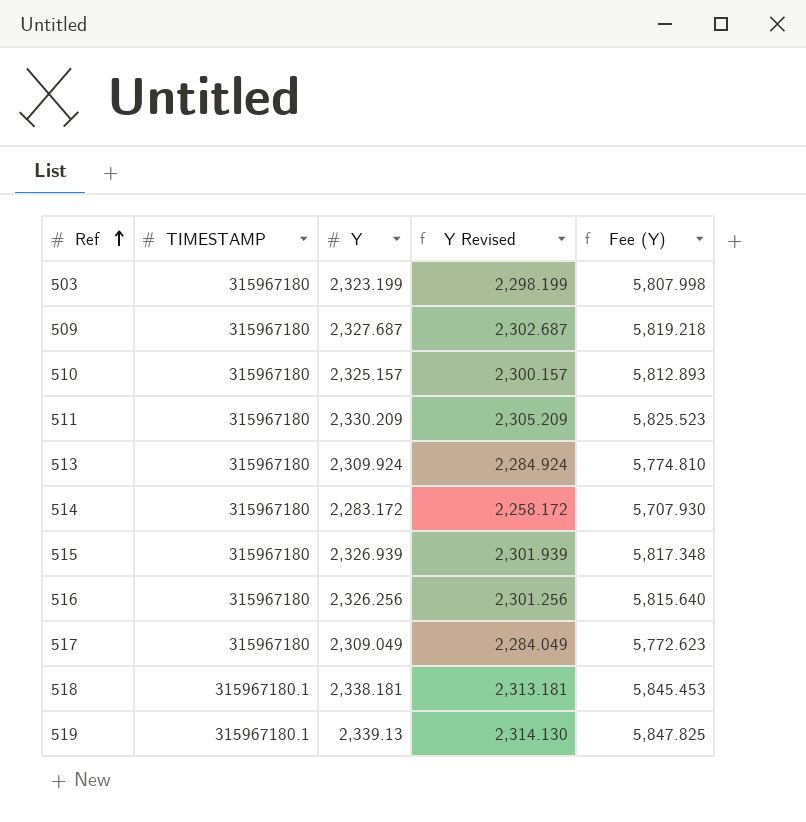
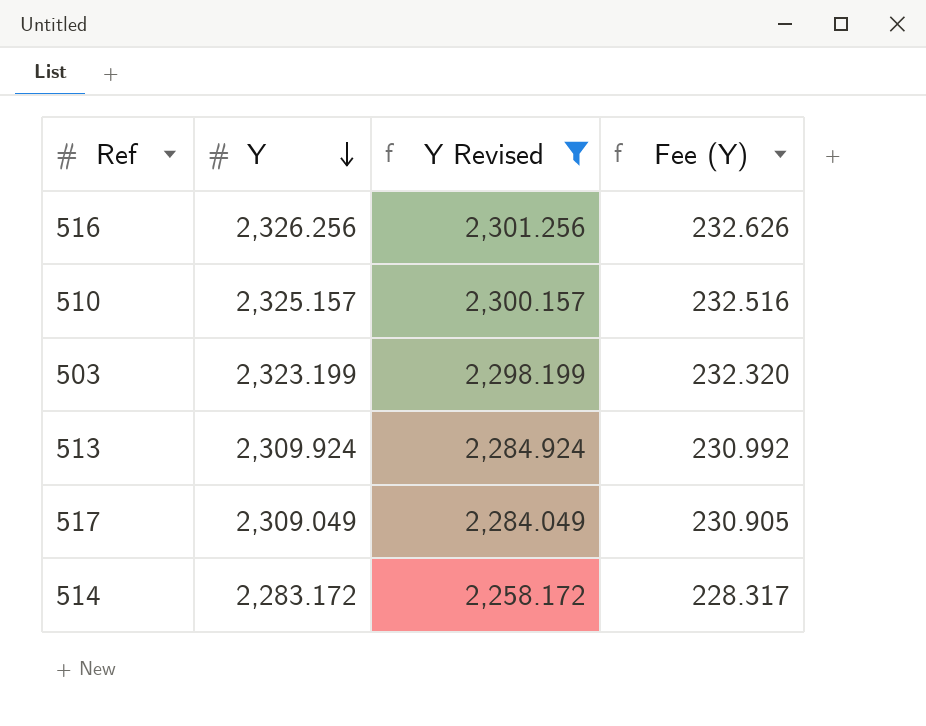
filter: none -> Y Revised <= 2,301.256
row order: Ref ascending -> Y descending
column TIMESTAMP | position: 2 -> none
column Fee (Y) | formula: [Y] * 2.5 -> [Y] * 0.1

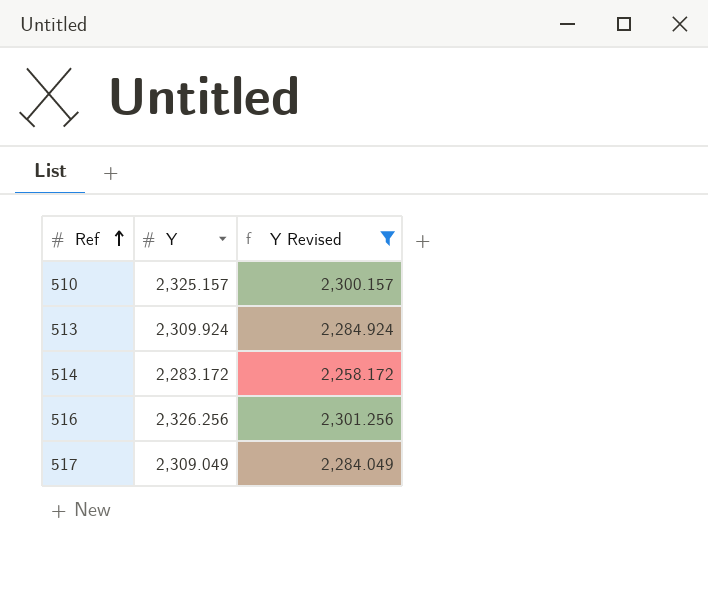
row order: Y descending -> Ref ascending
column Fee (Y) | formula: [Y] * 0.1 -> none
row 503: 2,323.199 | 2,298.199 | 232.320 -> none

